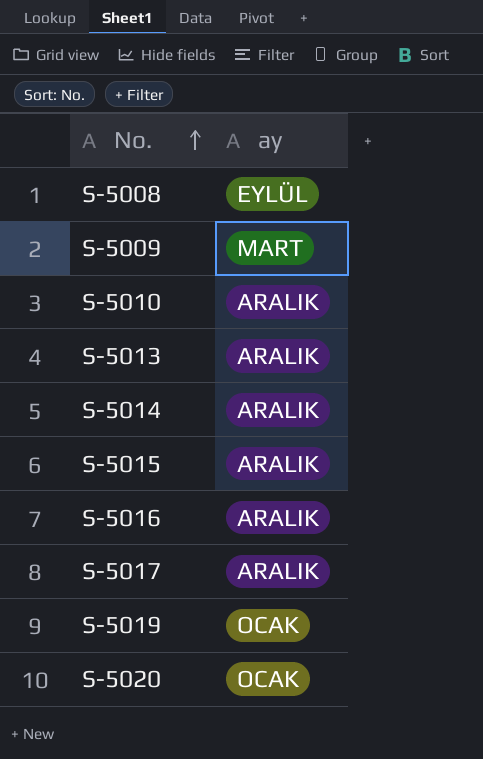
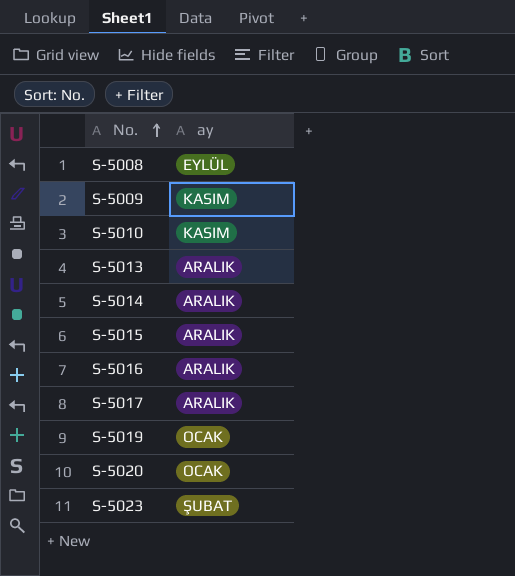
S-5009 | ay: MART -> KASIM
S-5010 | ay: ARALIK -> KASIM
row S-5023: none -> ŞUBAT

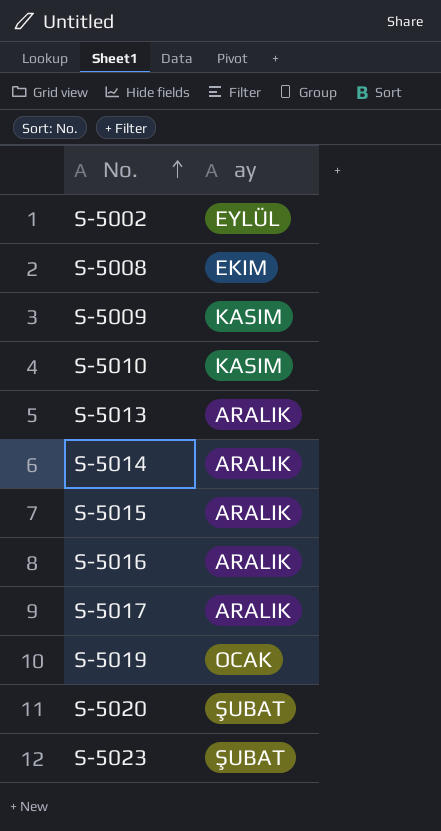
row S-5002: none -> EYLÜL
S-5008 | ay: EYLÜL -> EKIM
S-5020 | ay: OCAK -> ŞUBAT

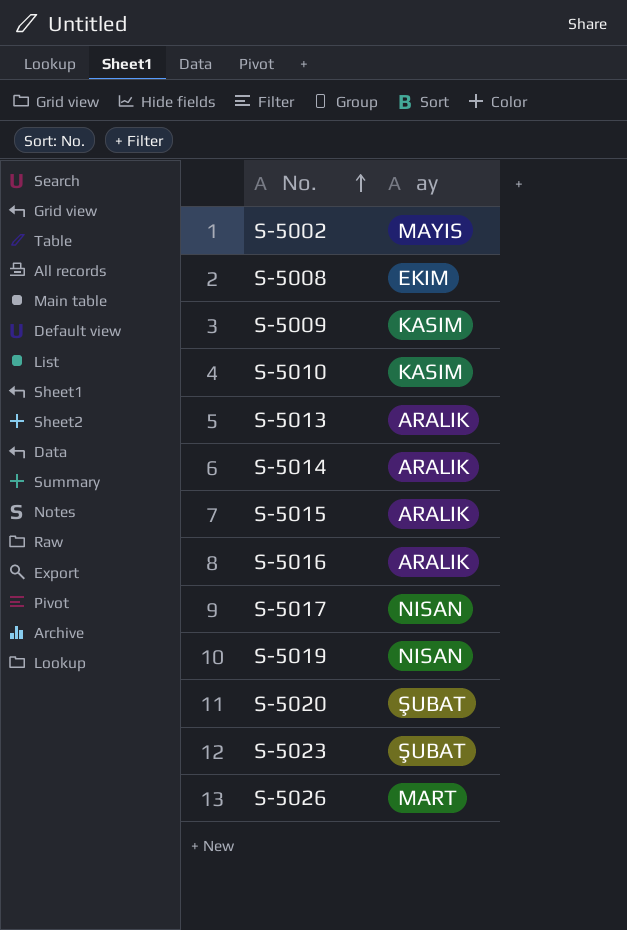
S-5002 | ay: EYLÜL -> MAYIS
S-5017 | ay: ARALIK -> NISAN
S-5019 | ay: OCAK -> NISAN
row S-5026: none -> MART

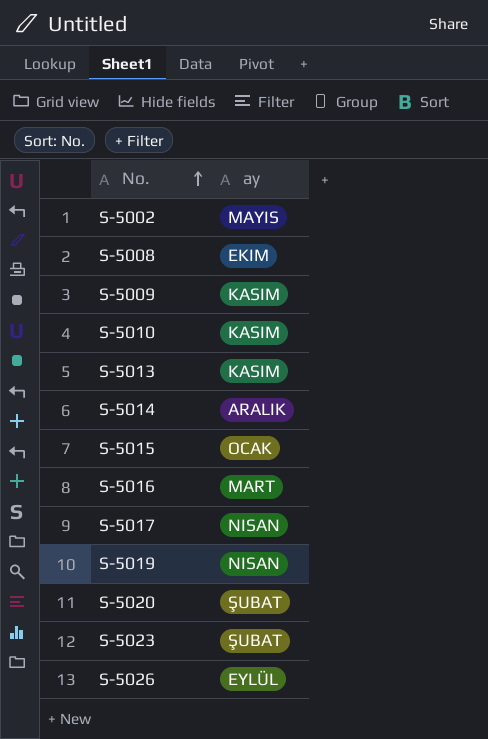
S-5013 | ay: ARALIK -> KASIM
S-5015 | ay: ARALIK -> OCAK
S-5016 | ay: ARALIK -> MART
S-5026 | ay: MART -> EYLÜL

